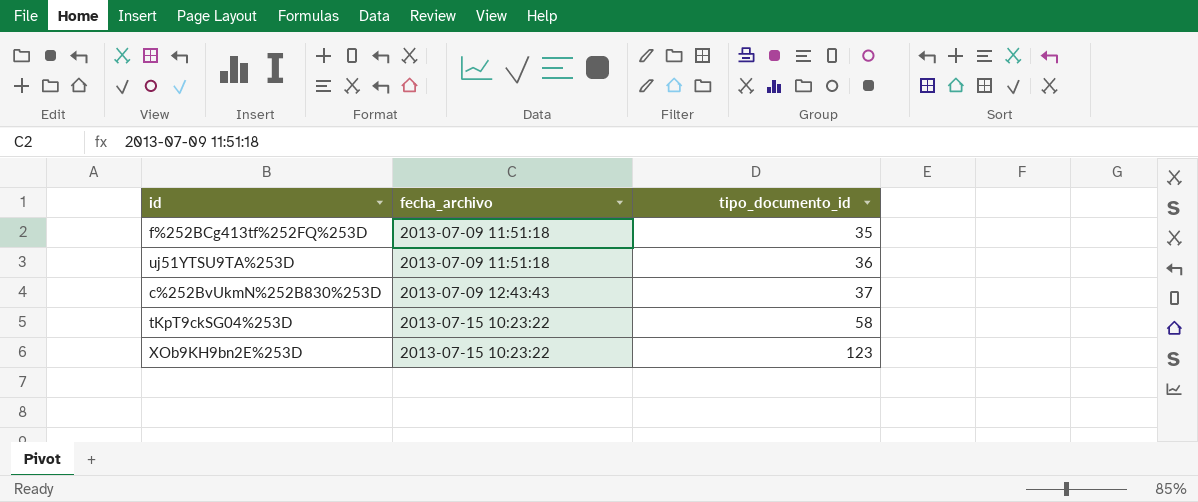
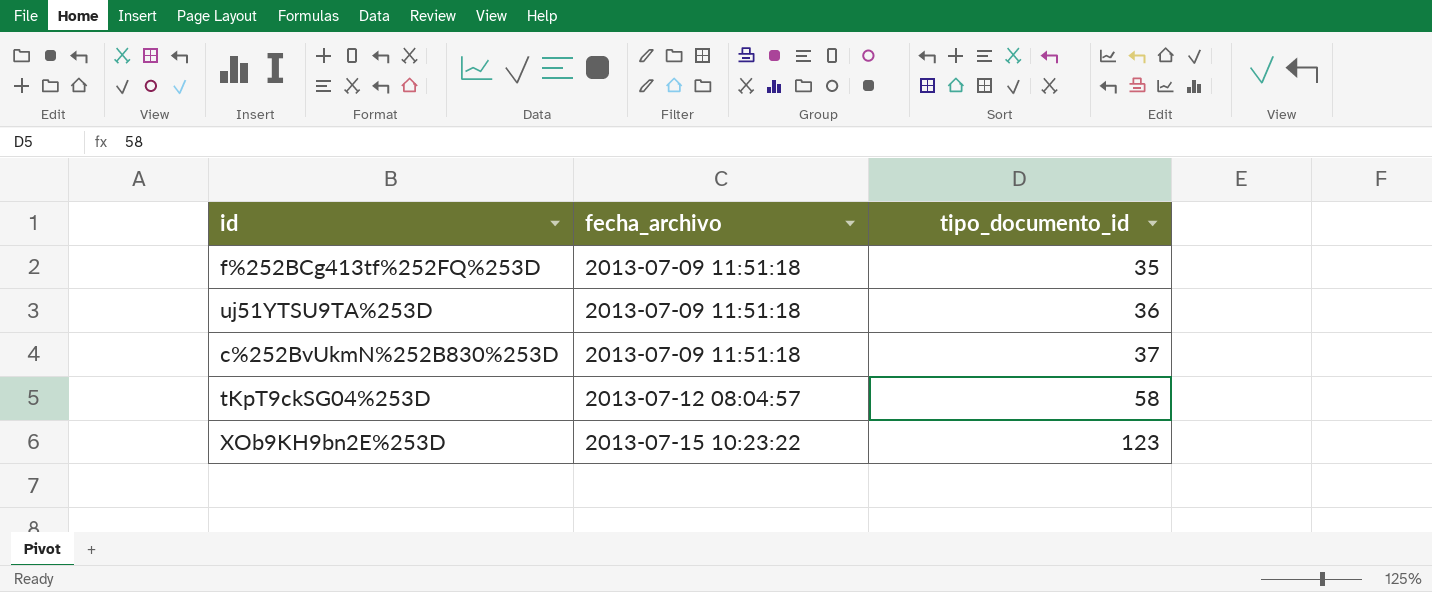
c%252BvUkmN%252B830%253D | fecha_archivo: 2013-07-09 12:43:43 -> 2013-07-09 11:51:18
tKpT9ckSG04%253D | fecha_archivo: 2013-07-15 10:23:22 -> 2013-07-12 08:04:57

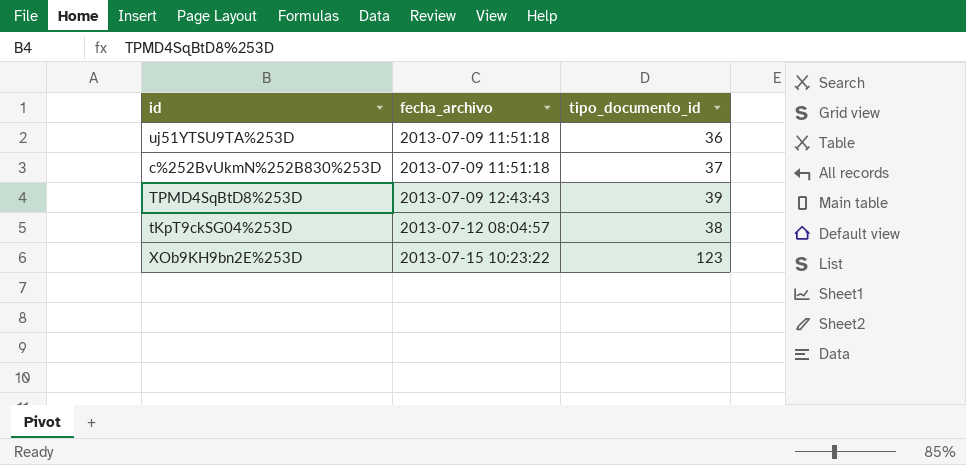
row f%252BCg413tf%252FQ%253D: 2013-07-09 11:51:18 | 35 -> none
row TPMD4SqBtD8%253D: none -> 2013-07-09 12:43:43 | 39
tKpT9ckSG04%253D | tipo_documento_id: 58 -> 38

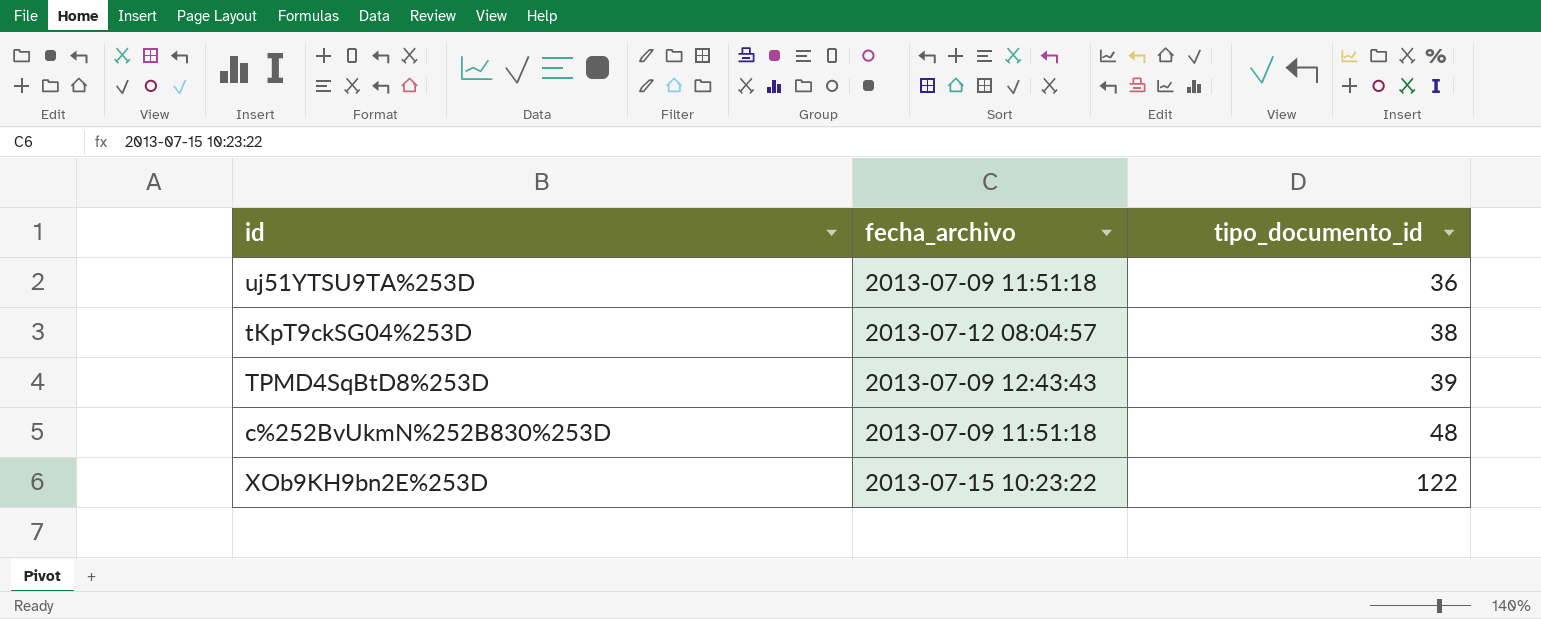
row order: fecha_archivo ascending -> tipo_documento_id ascending
c%252BvUkmN%252B830%253D | tipo_documento_id: 37 -> 48
XOb9KH9bn2E%253D | tipo_documento_id: 123 -> 122

